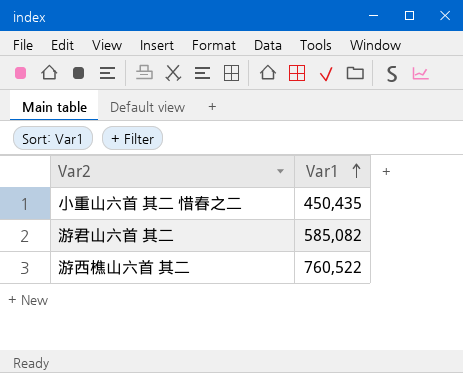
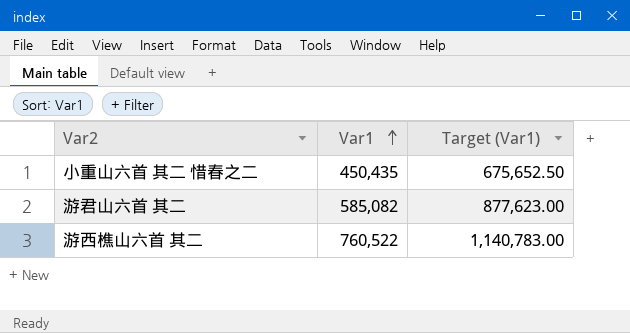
column Target (Var1) | formula: none -> [Var1] * 1.5

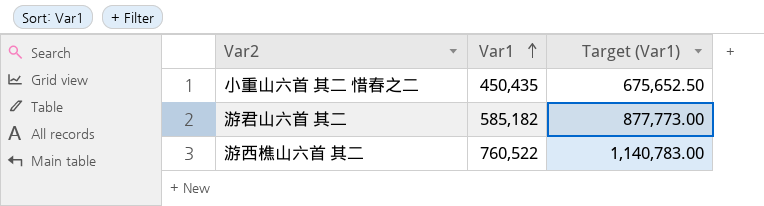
游君山六首 其二 | Var1: 585,082 -> 585,182
游君山六首 其二 | Target (Var1): 877,623.00 -> 877,773.00

